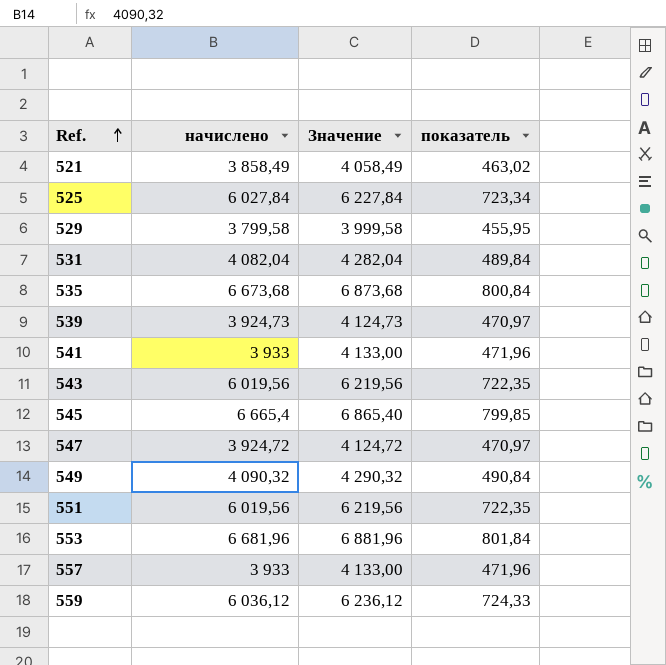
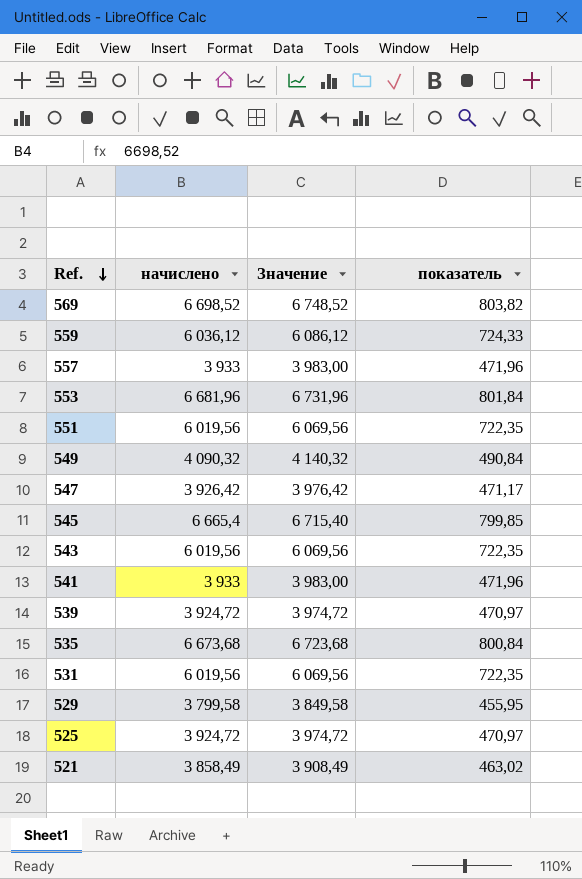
row order: Ref. ascending -> Ref. descending
column Значение | formula: [начислено] + 200 -> [начислено] + 50
row 569: none -> 6 698,52 | 6 748,52 | 803,82
547 | начислено: 3 924,72 -> 3 926,42
547 | показатель: 470,97 -> 471,17
539 | начислено: 3 924,73 -> 3 924,72
531 | начислено: 4 082,04 -> 6 019,56
531 | показатель: 489,84 -> 722,35
525 | начислено: 6 027,84 -> 3 924,72
525 | показатель: 723,34 -> 470,97

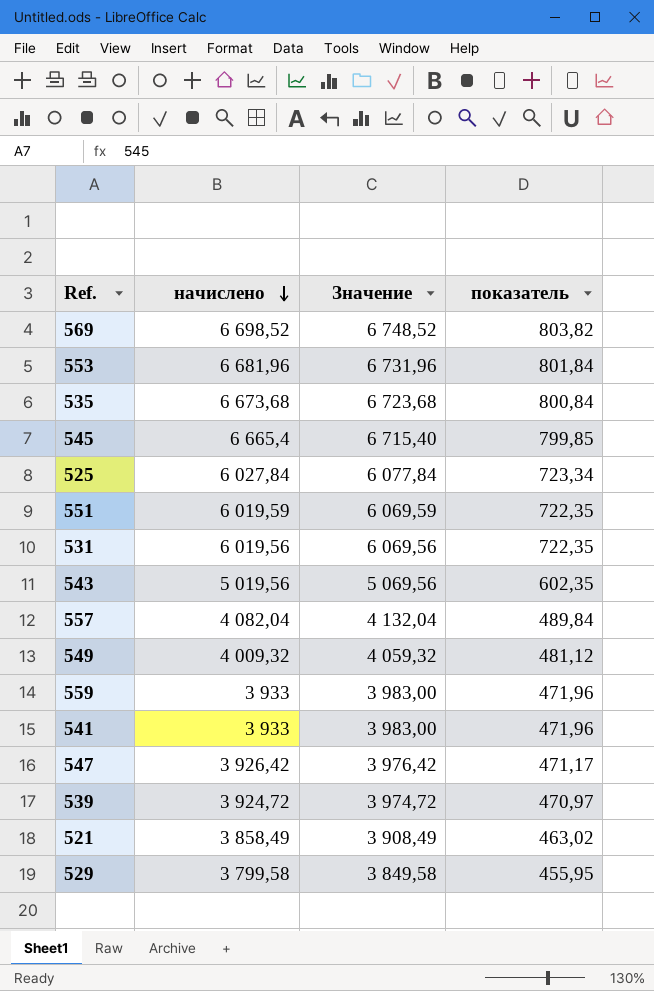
row order: Ref. descending -> начислено descending
525 | начислено: 3 924,72 -> 6 027,84
525 | Значение: 3 974,72 -> 6 077,84
525 | показатель: 470,97 -> 723,34
551 | начислено: 6 019,56 -> 6 019,59
551 | Значение: 6 069,56 -> 6 069,59
543 | начислено: 6 019,56 -> 5 019,56
543 | Значение: 6 069,56 -> 5 069,56
543 | показатель: 722,35 -> 602,35
557 | начислено: 3 933 -> 4 082,04
557 | Значение: 3 983,00 -> 4 132,04
557 | показатель: 471,96 -> 489,84
549 | начислено: 4 090,32 -> 4 009,32
549 | Значение: 4 140,32 -> 4 059,32
549 | показатель: 490,84 -> 481,12
559 | начислено: 6 036,12 -> 3 933
559 | Значение: 6 086,12 -> 3 983,00
559 | показатель: 724,33 -> 471,96

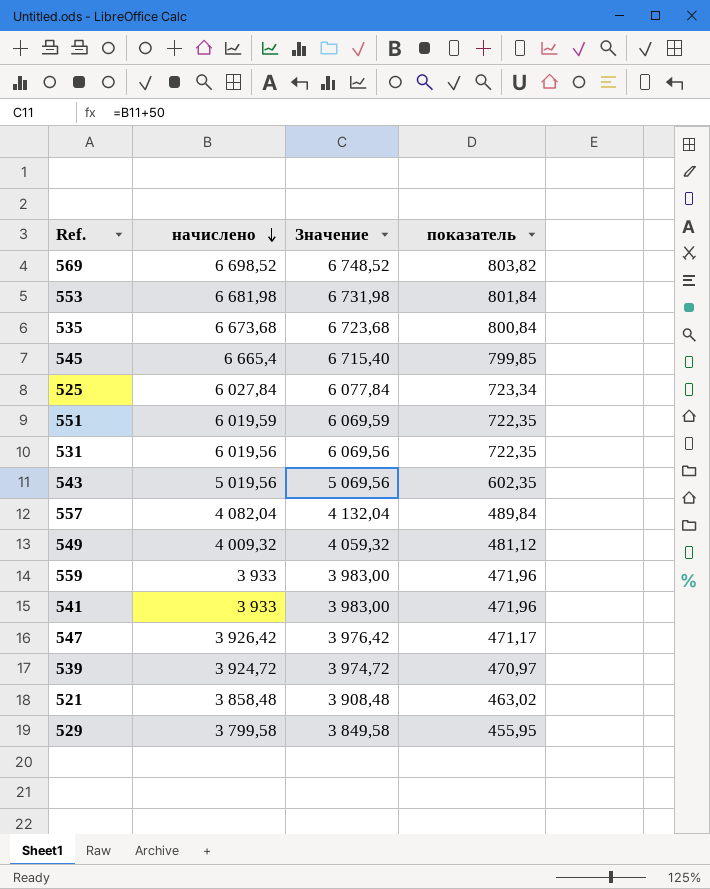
553 | начислено: 6 681,96 -> 6 681,98
553 | Значение: 6 731,96 -> 6 731,98
521 | начислено: 3 858,49 -> 3 858,48
521 | Значение: 3 908,49 -> 3 908,48

